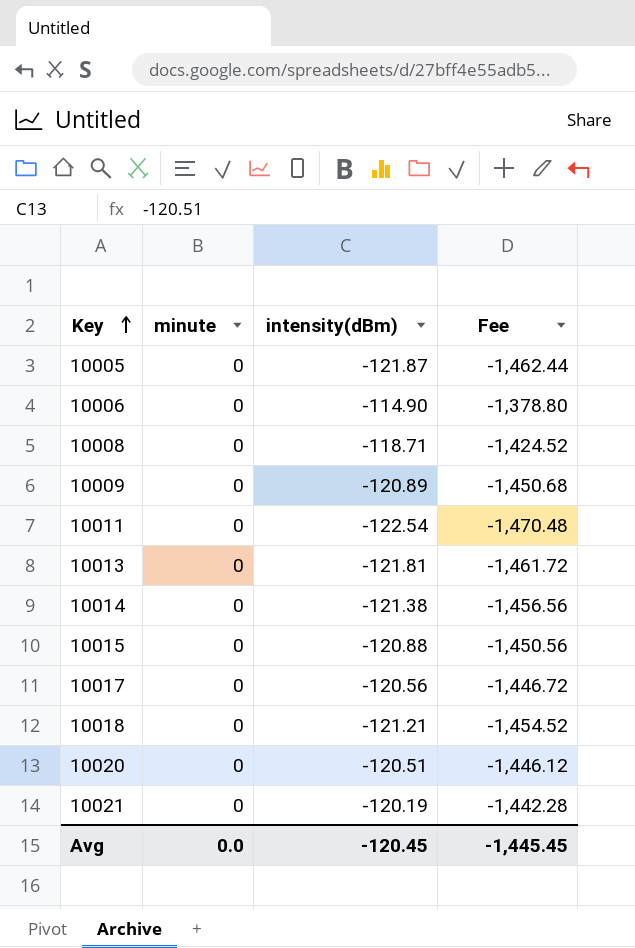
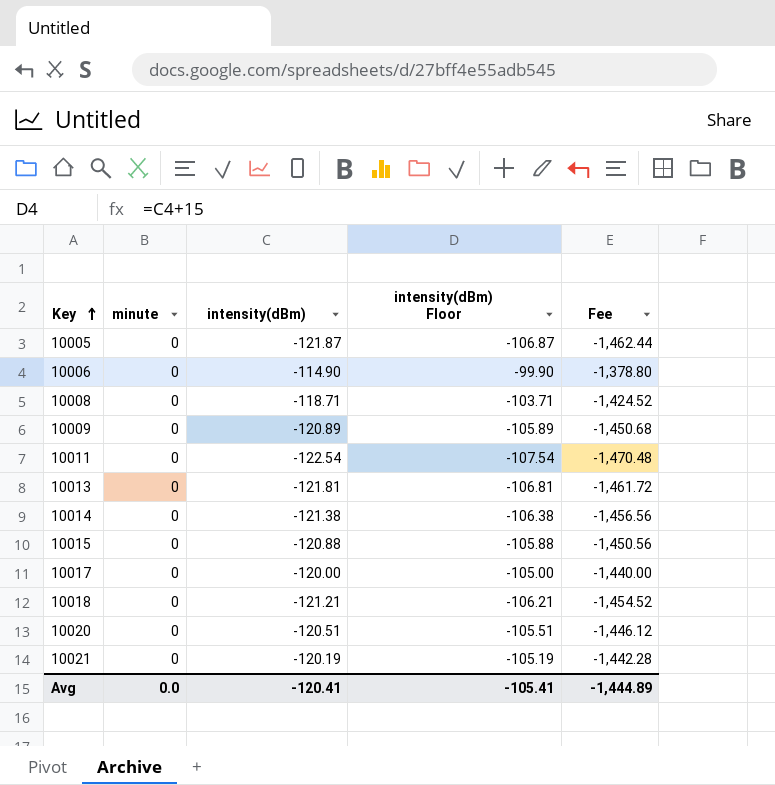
column intensity(dBm) Floor | formula: none -> [intensity(dBm)] + 15
10017 | intensity(dBm): -120.56 -> -120.00
10017 | Fee: -1,446.72 -> -1,440.00
Avg | intensity(dBm): -120.45 -> -120.41
Avg | Fee: -1,445.45 -> -1,444.89

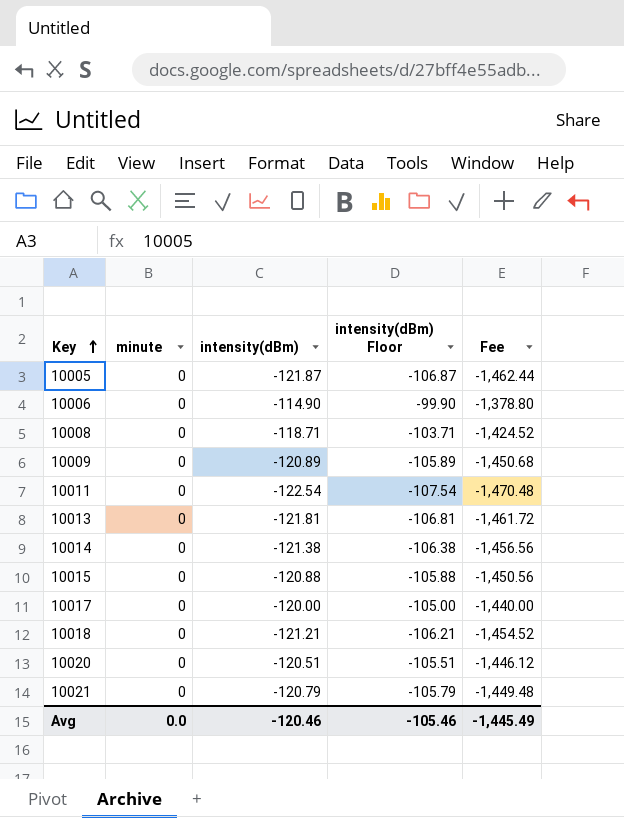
10021 | intensity(dBm): -120.19 -> -120.79
10021 | intensity(dBm) Floor: -105.19 -> -105.79
10021 | Fee: -1,442.28 -> -1,449.48
Avg | intensity(dBm): -120.41 -> -120.46
Avg | intensity(dBm) Floor: -105.41 -> -105.46
Avg | Fee: -1,444.89 -> -1,445.49

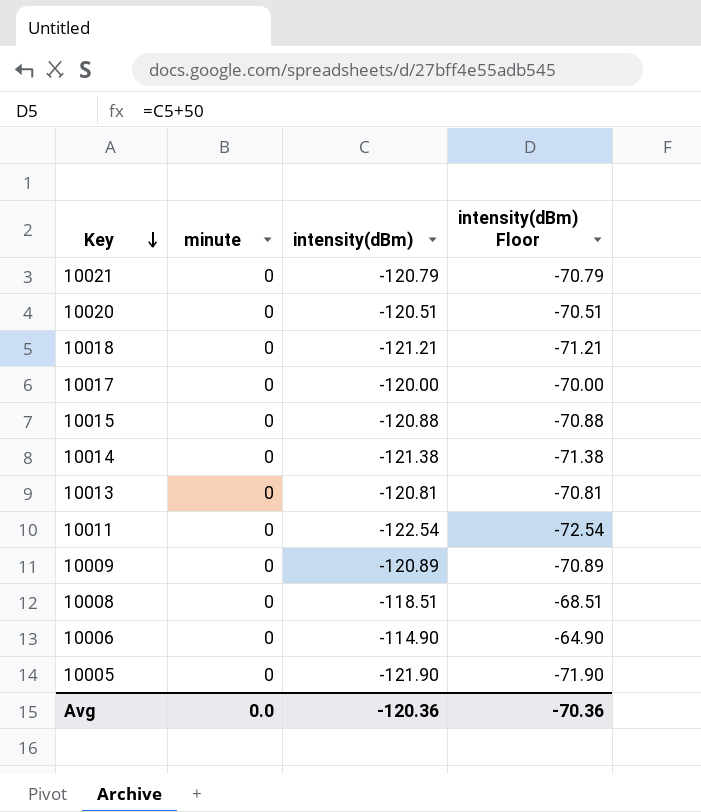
row order: Key ascending -> Key descending
column Fee | formula: [intensity(dBm)] * 12 -> none
column intensity(dBm) Floor | formula: [intensity(dBm)] + 15 -> [intensity(dBm)] + 50
10013 | intensity(dBm): -121.81 -> -120.81
10008 | intensity(dBm): -118.71 -> -118.51
10005 | intensity(dBm): -121.87 -> -121.90
Avg | intensity(dBm): -120.46 -> -120.36
Avg | intensity(dBm) Floor: -105.46 -> -70.36

